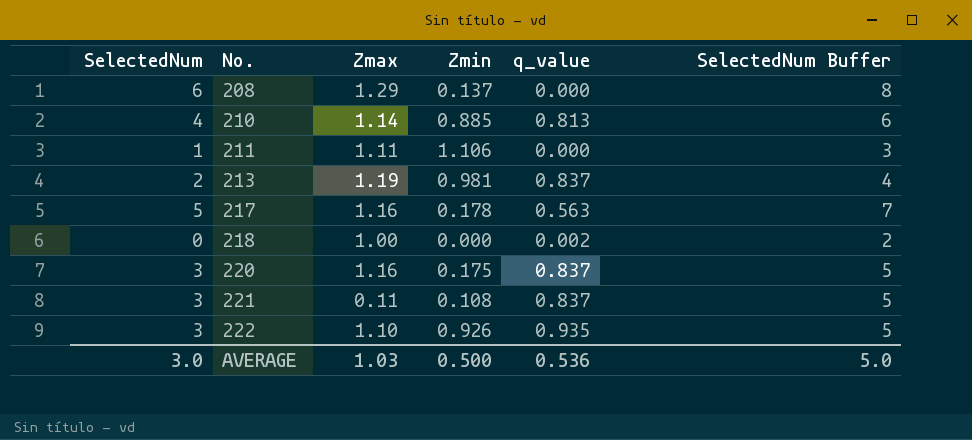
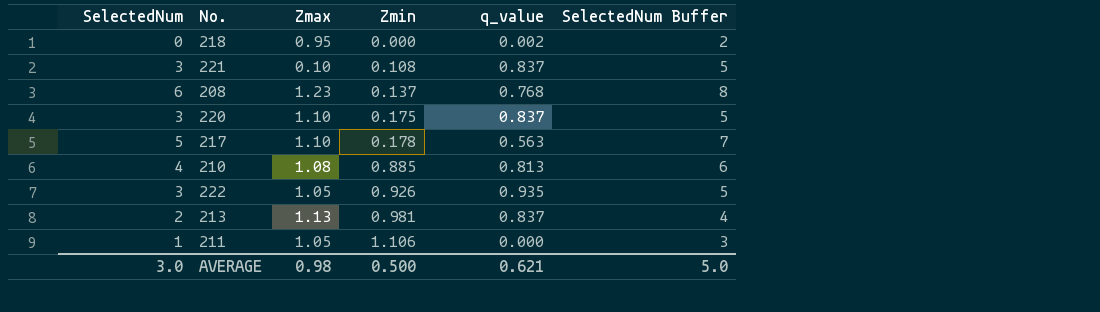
row order: No. ascending -> Zmin ascending
218 | Zmax: 1.00 -> 0.95
221 | Zmax: 0.11 -> 0.10
208 | Zmax: 1.29 -> 1.23
208 | q_value: 0.000 -> 0.768
220 | Zmax: 1.16 -> 1.10
217 | Zmax: 1.16 -> 1.10
210 | Zmax: 1.14 -> 1.08
222 | Zmax: 1.10 -> 1.05
213 | Zmax: 1.19 -> 1.13
211 | Zmax: 1.11 -> 1.05
AVERAGE | Zmax: 1.03 -> 0.98
AVERAGE | q_value: 0.536 -> 0.621

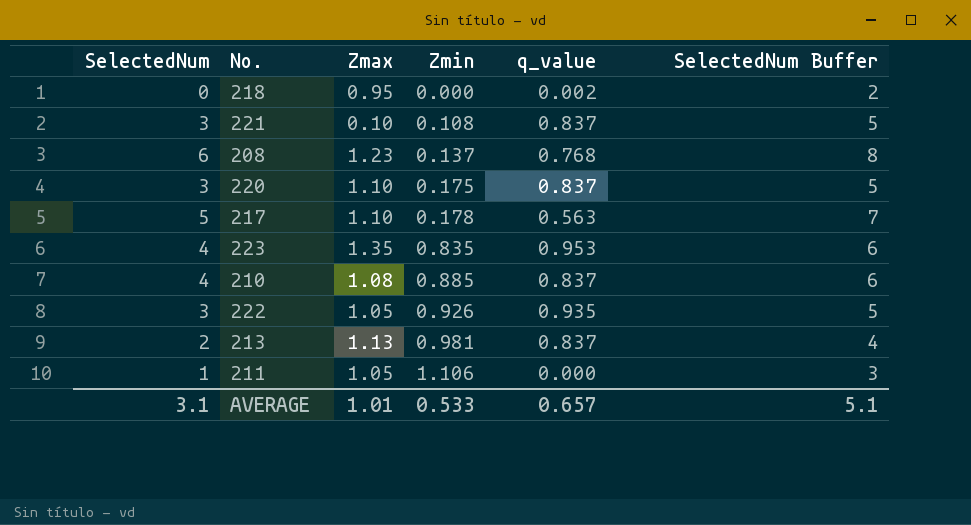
row 223: none -> 4 | 1.35 | 0.835 | 0.953 | 6
210 | q_value: 0.813 -> 0.837
AVERAGE | SelectedNum: 3.0 -> 3.1
AVERAGE | Zmax: 0.98 -> 1.01
AVERAGE | Zmin: 0.500 -> 0.533
AVERAGE | q_value: 0.621 -> 0.657
AVERAGE | SelectedNum Buffer: 5.0 -> 5.1

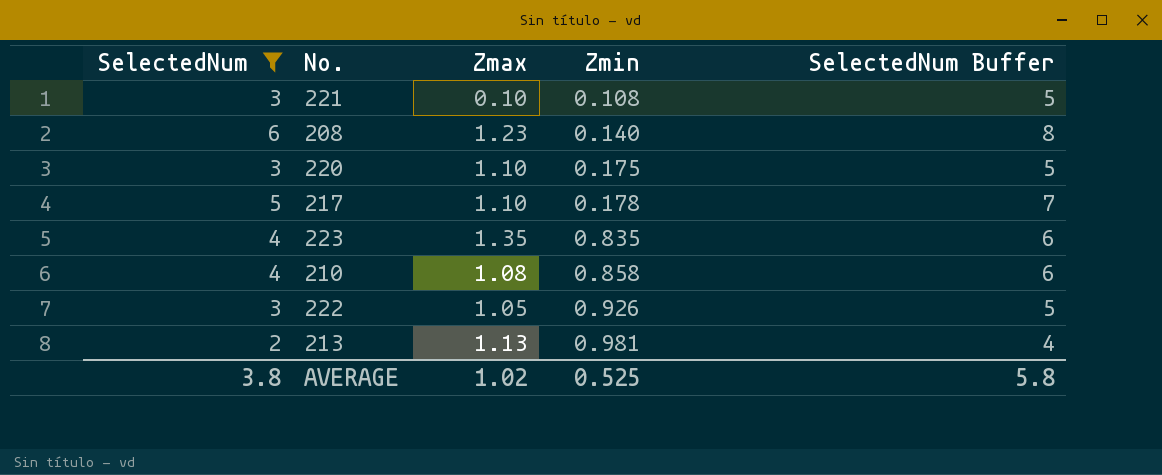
filter: none -> SelectedNum >= 2
column q_value | position: 5 -> none
208 | Zmin: 0.137 -> 0.140
210 | Zmin: 0.885 -> 0.858
AVERAGE | SelectedNum: 3.1 -> 3.8
AVERAGE | Zmax: 1.01 -> 1.02
AVERAGE | Zmin: 0.533 -> 0.525
AVERAGE | SelectedNum Buffer: 5.1 -> 5.8

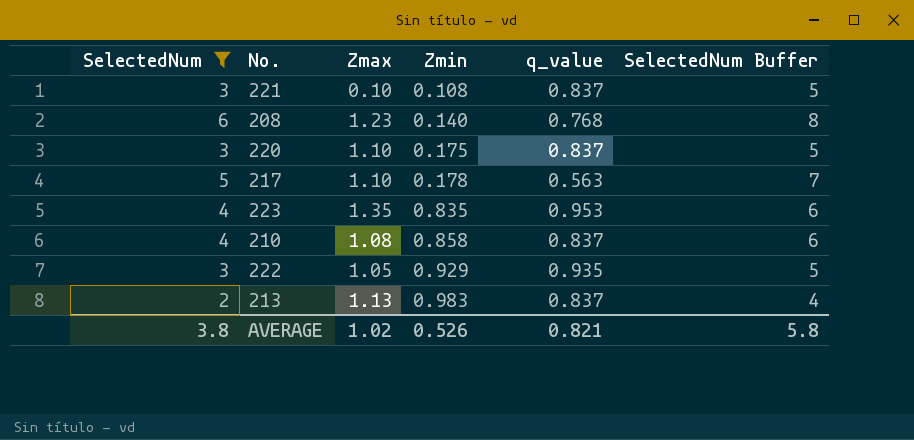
column q_value | position: none -> 5
222 | Zmin: 0.926 -> 0.929
213 | Zmin: 0.981 -> 0.983
AVERAGE | Zmin: 0.525 -> 0.526

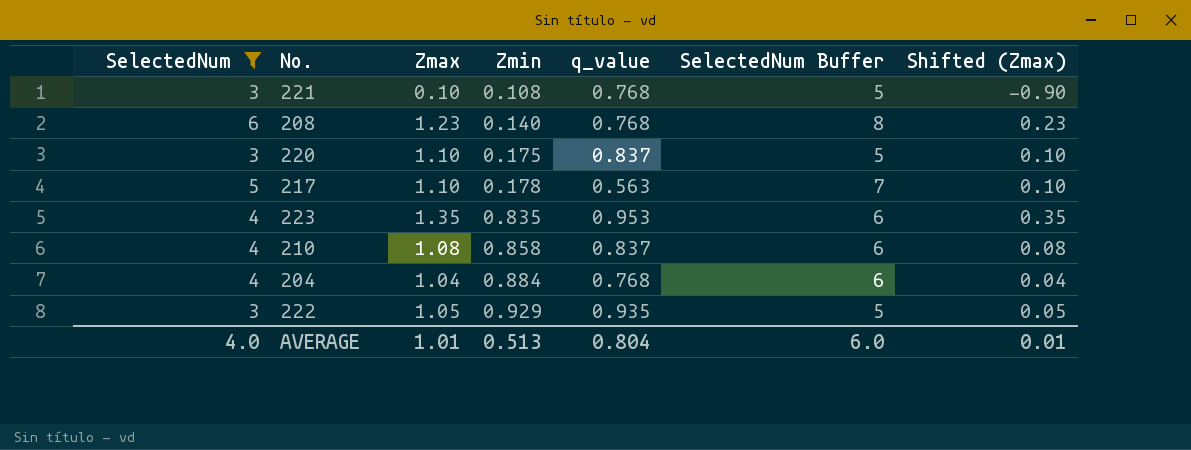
column Shifted (Zmax) | formula: none -> [Zmax] - 1
row 213: 2 | 1.13 | 0.983 | 0.837 | 4 -> none
221 | q_value: 0.837 -> 0.768
row 204: none -> 4 | 1.04 | 0.884 | 0.768 | 6 | 0.04
AVERAGE | SelectedNum: 3.8 -> 4.0
AVERAGE | Zmax: 1.02 -> 1.01
AVERAGE | Zmin: 0.526 -> 0.513
AVERAGE | q_value: 0.821 -> 0.804
AVERAGE | SelectedNum Buffer: 5.8 -> 6.0

